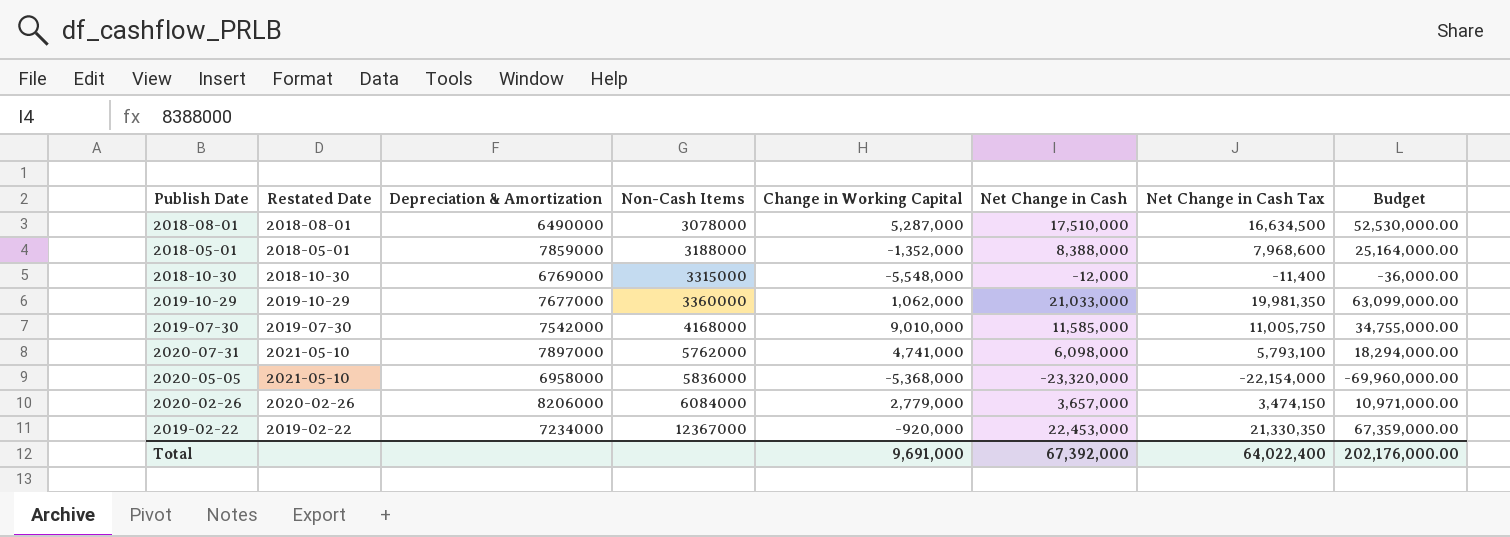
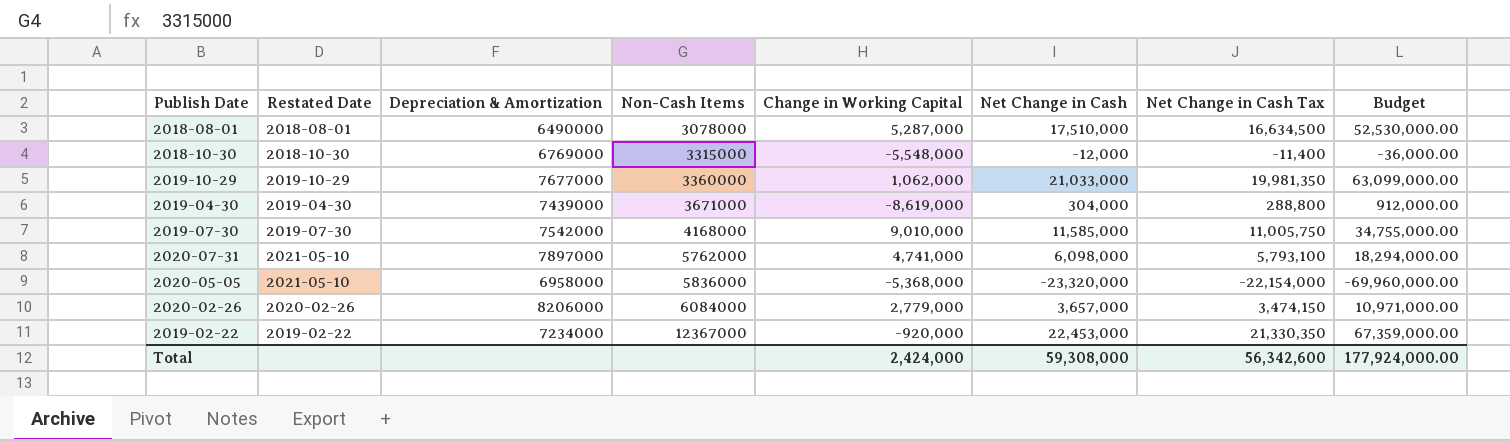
row 2018-05-01: 2018-05-01 | 7859000 | 3188000 | -1,352,000 | 8,388,000 | 7,968,600 | 25,164,000.00 -> none
row 2019-04-30: none -> 2019-04-30 | 7439000 | 3671000 | -8,619,000 | 304,000 | 288,800 | 912,000.00
Total | Change in Working Capital: 9,691,000 -> 2,424,000
Total | Net Change in Cash: 67,392,000 -> 59,308,000
Total | Net Change in Cash Tax: 64,022,400 -> 56,342,600
Total | Budget: 202,176,000.00 -> 177,924,000.00

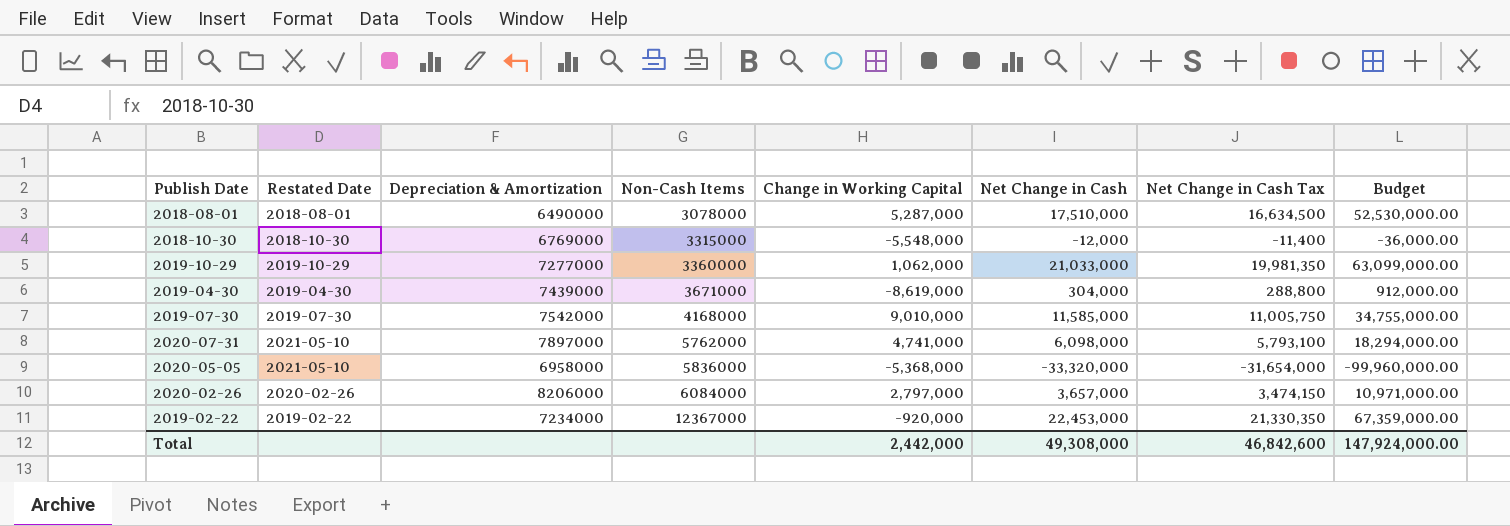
2019-10-29 | Depreciation & Amortization: 7677000 -> 7277000
2020-05-05 | Net Change in Cash: -23,320,000 -> -33,320,000
2020-05-05 | Net Change in Cash Tax: -22,154,000 -> -31,654,000
2020-05-05 | Budget: -69,960,000.00 -> -99,960,000.00
2020-02-26 | Change in Working Capital: 2,779,000 -> 2,797,000
Total | Change in Working Capital: 2,424,000 -> 2,442,000
Total | Net Change in Cash: 59,308,000 -> 49,308,000
Total | Net Change in Cash Tax: 56,342,600 -> 46,842,600
Total | Budget: 177,924,000.00 -> 147,924,000.00

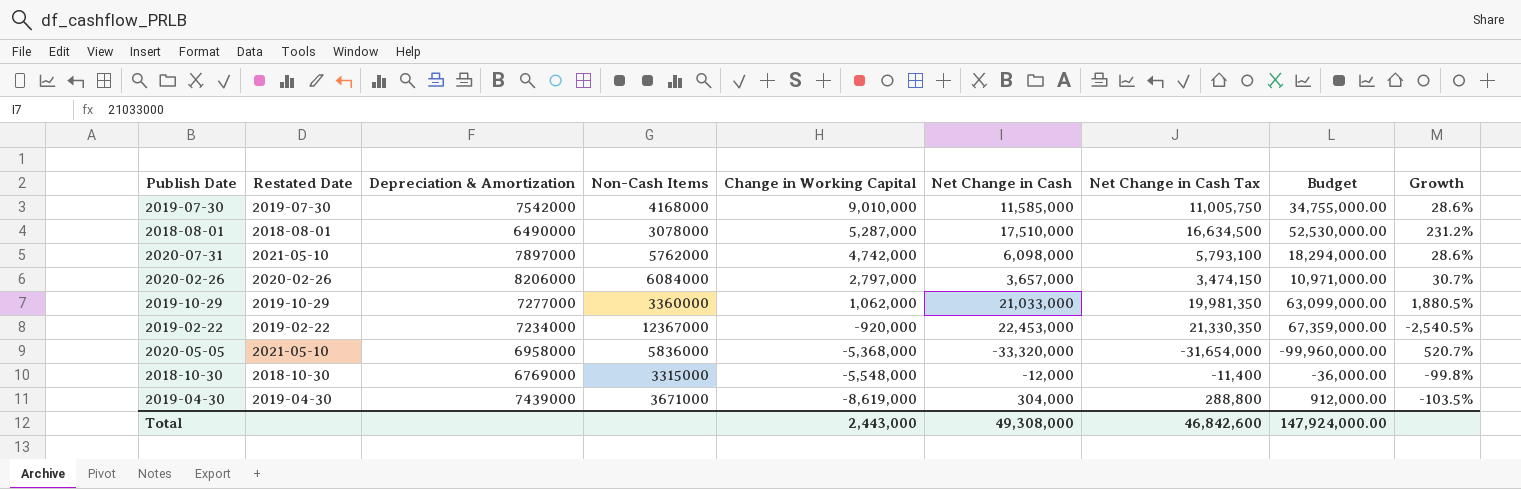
row order: Non-Cash Items ascending -> Change in Working Capital descending
column Growth | formula: none -> ([Net Change in Cash] - [Change in Working Capital]) / [Change in Working Capital]
2020-07-31 | Change in Working Capital: 4,741,000 -> 4,742,000
Total | Change in Working Capital: 2,442,000 -> 2,443,000

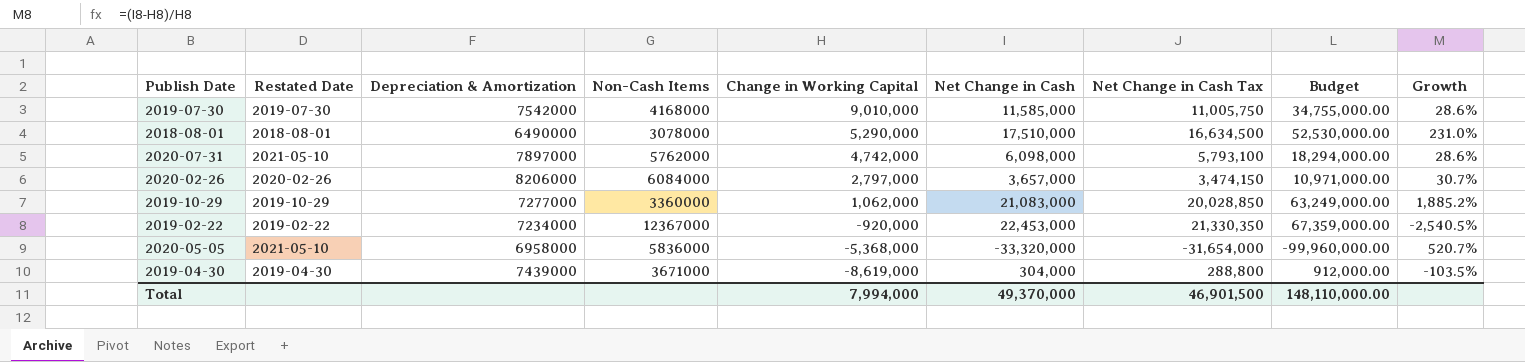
row 2018-10-30: 2018-10-30 | 6769000 | 3315000 | -5,548,000 | -12,000 | -11,400 | -36,000.00 | -99.8% -> none
2018-08-01 | Change in Working Capital: 5,287,000 -> 5,290,000
2018-08-01 | Growth: 231.2% -> 231.0%
2019-10-29 | Net Change in Cash: 21,033,000 -> 21,083,000
2019-10-29 | Net Change in Cash Tax: 19,981,350 -> 20,028,850
2019-10-29 | Budget: 63,099,000.00 -> 63,249,000.00
2019-10-29 | Growth: 1,880.5% -> 1,885.2%
Total | Change in Working Capital: 2,443,000 -> 7,994,000
Total | Net Change in Cash: 49,308,000 -> 49,370,000
Total | Net Change in Cash Tax: 46,842,600 -> 46,901,500
Total | Budget: 147,924,000.00 -> 148,110,000.00

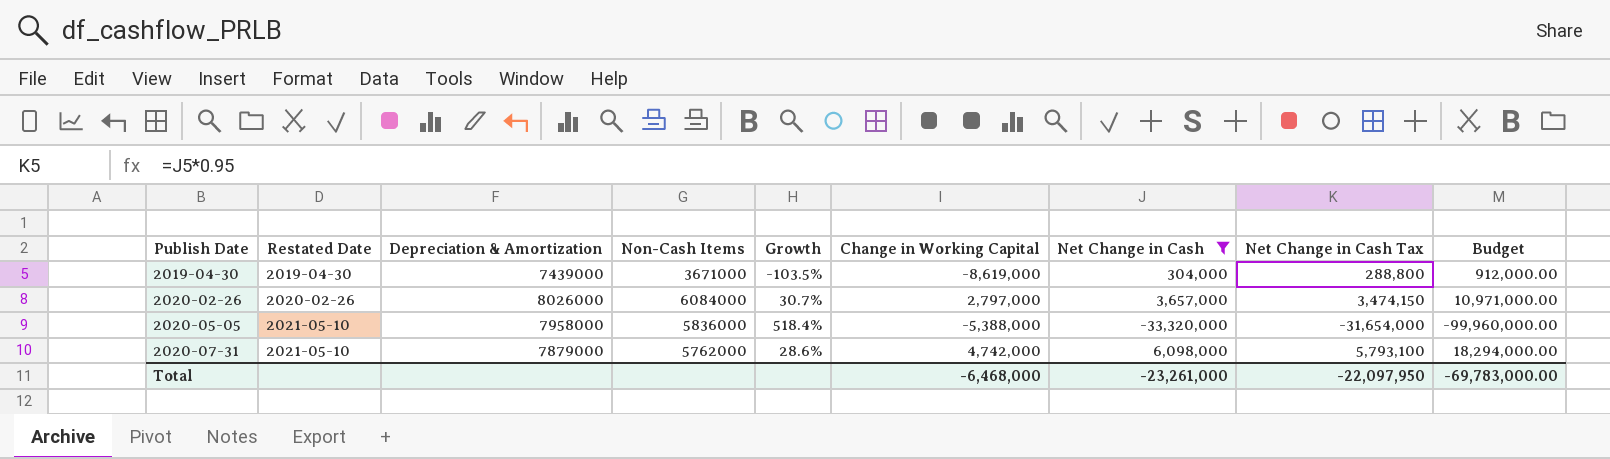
filter: none -> Net Change in Cash <= 6,098,000
row order: Change in Working Capital descending -> Publish Date ascending
column Growth | position: 9 -> 5
2020-02-26 | Depreciation & Amortization: 8206000 -> 8026000
2020-05-05 | Depreciation & Amortization: 6958000 -> 7958000
2020-05-05 | Growth: 520.7% -> 518.4%
2020-05-05 | Change in Working Capital: -5,368,000 -> -5,388,000
2020-07-31 | Depreciation & Amortization: 7897000 -> 7879000
Total | Change in Working Capital: 7,994,000 -> -6,468,000
Total | Net Change in Cash: 49,370,000 -> -23,261,000
Total | Net Change in Cash Tax: 46,901,500 -> -22,097,950
Total | Budget: 148,110,000.00 -> -69,783,000.00

